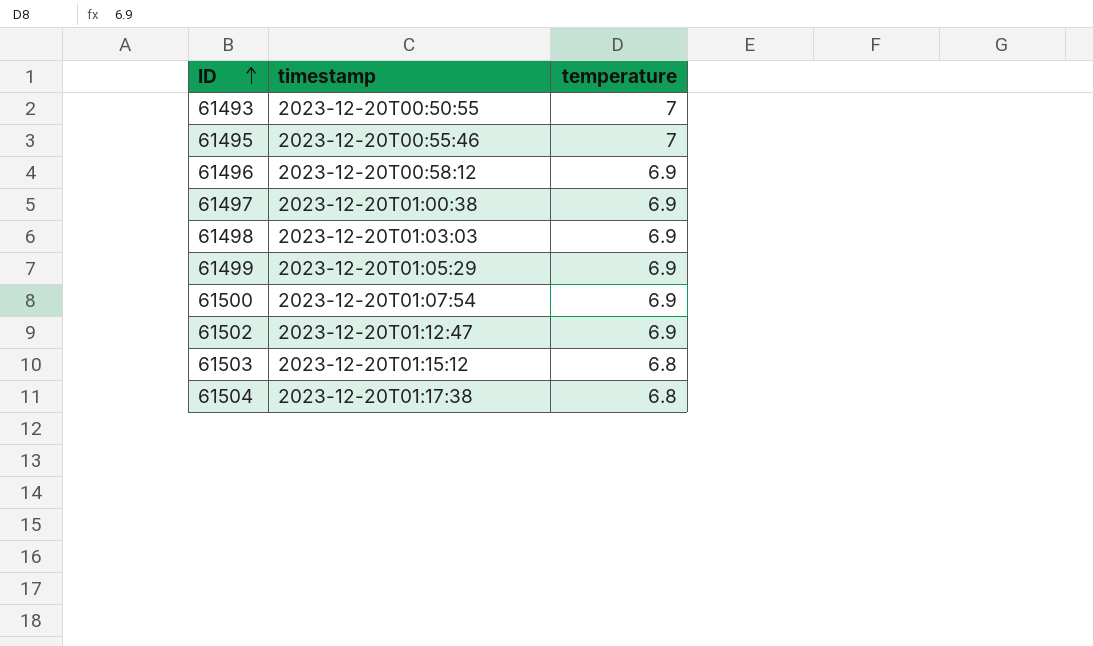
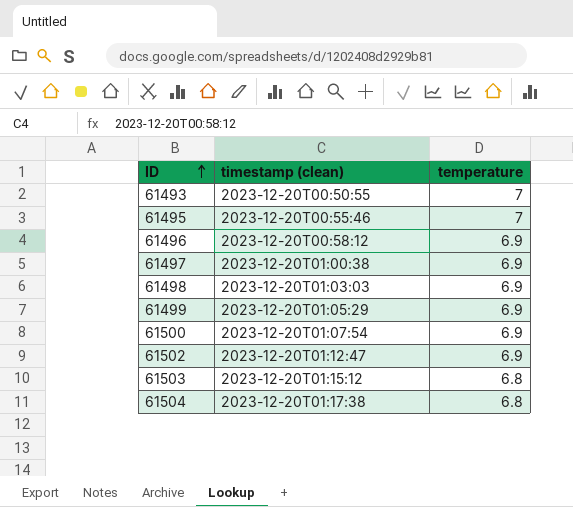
column name: timestamp -> timestamp (clean)

